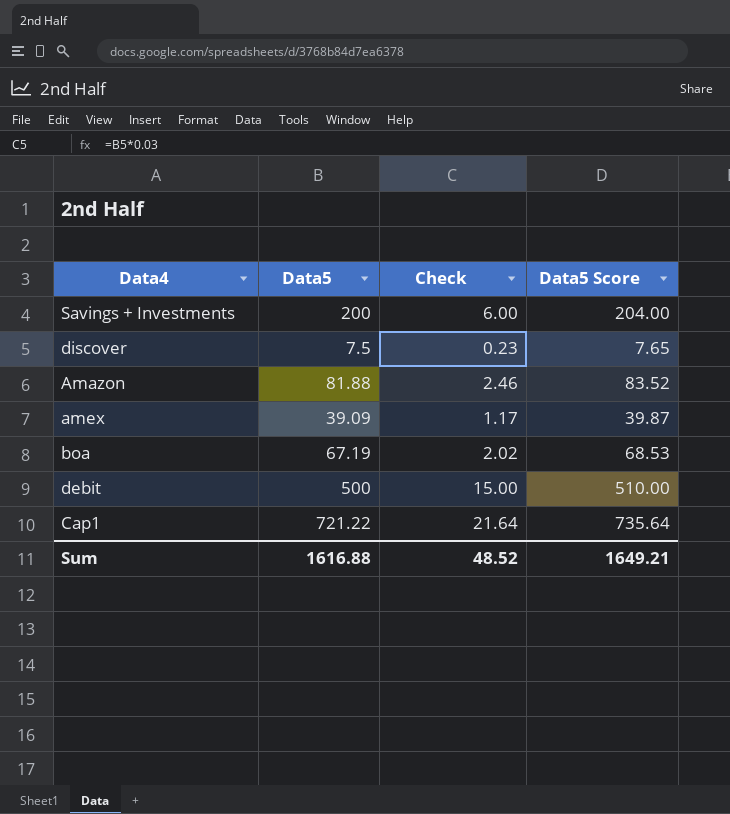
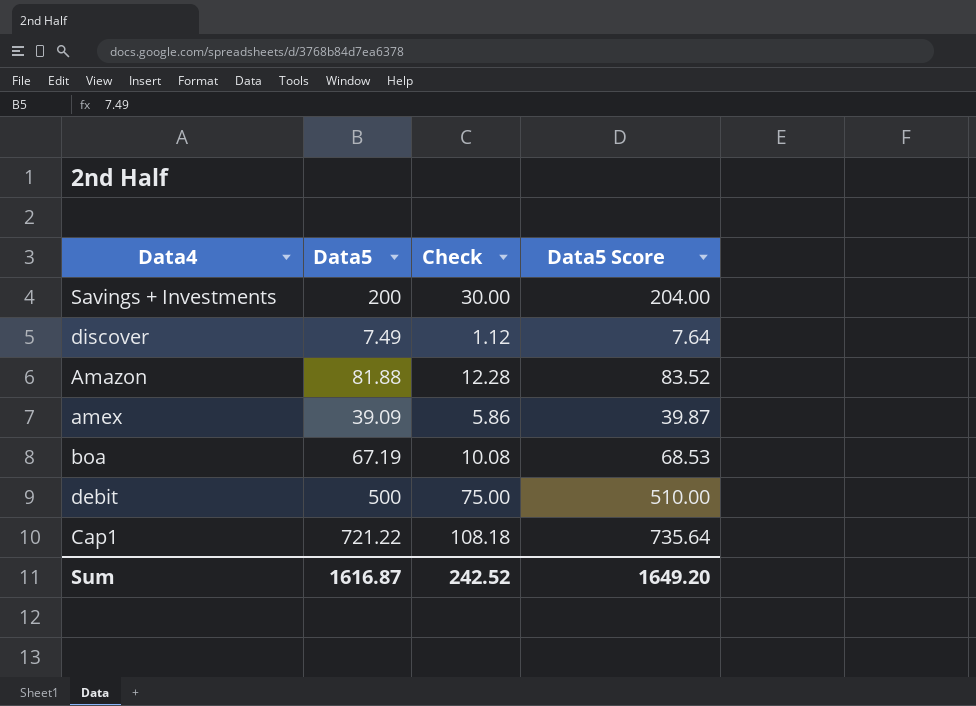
column Check | formula: [Data5] * 0.03 -> [Data5] * 0.15
discover | Data5: 7.5 -> 7.49
discover | Data5 Score: 7.65 -> 7.64
Sum | Data5: 1616.88 -> 1616.87
Sum | Check: 48.52 -> 242.52
Sum | Data5 Score: 1649.21 -> 1649.20

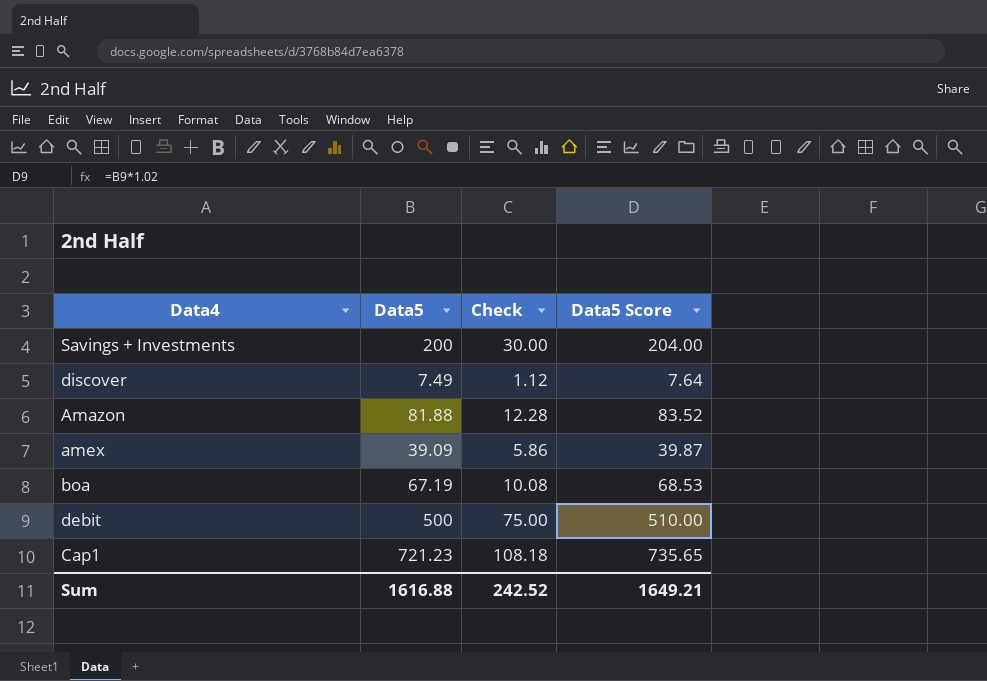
Cap1 | Data5: 721.22 -> 721.23
Cap1 | Data5 Score: 735.64 -> 735.65
Sum | Data5: 1616.87 -> 1616.88
Sum | Data5 Score: 1649.20 -> 1649.21

